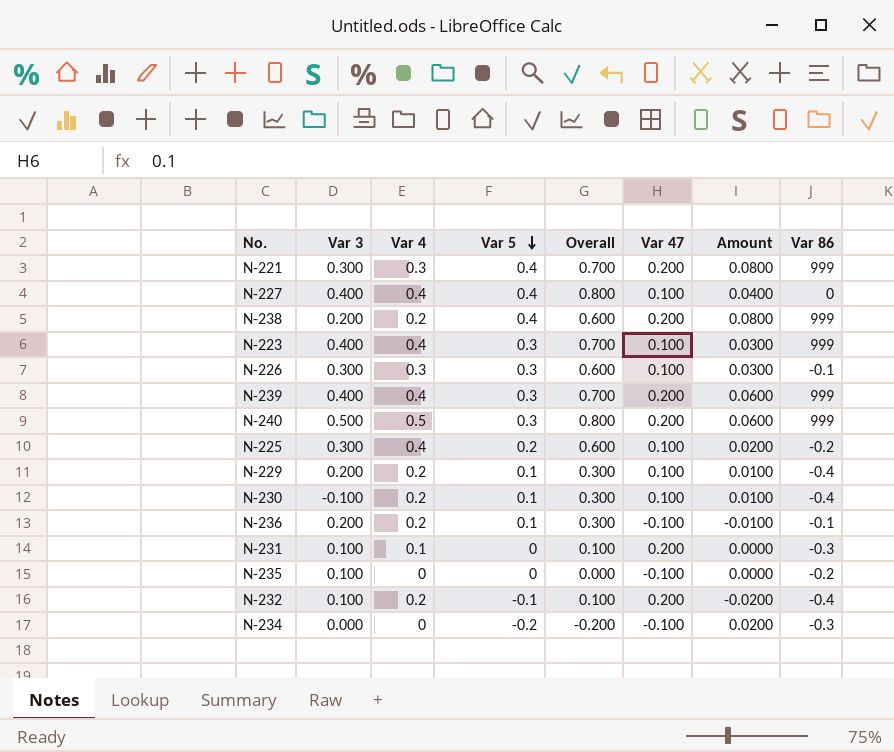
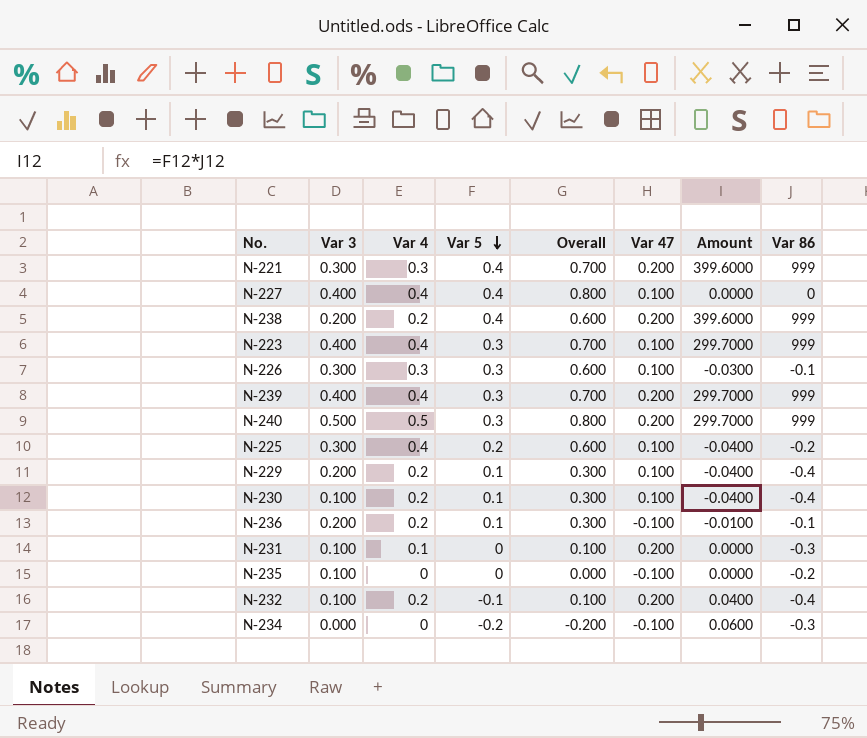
column Amount | formula: [Var 5] * [Var 47] -> [Var 5] * [Var 86]
N-230 | Var 3: -0.100 -> 0.100

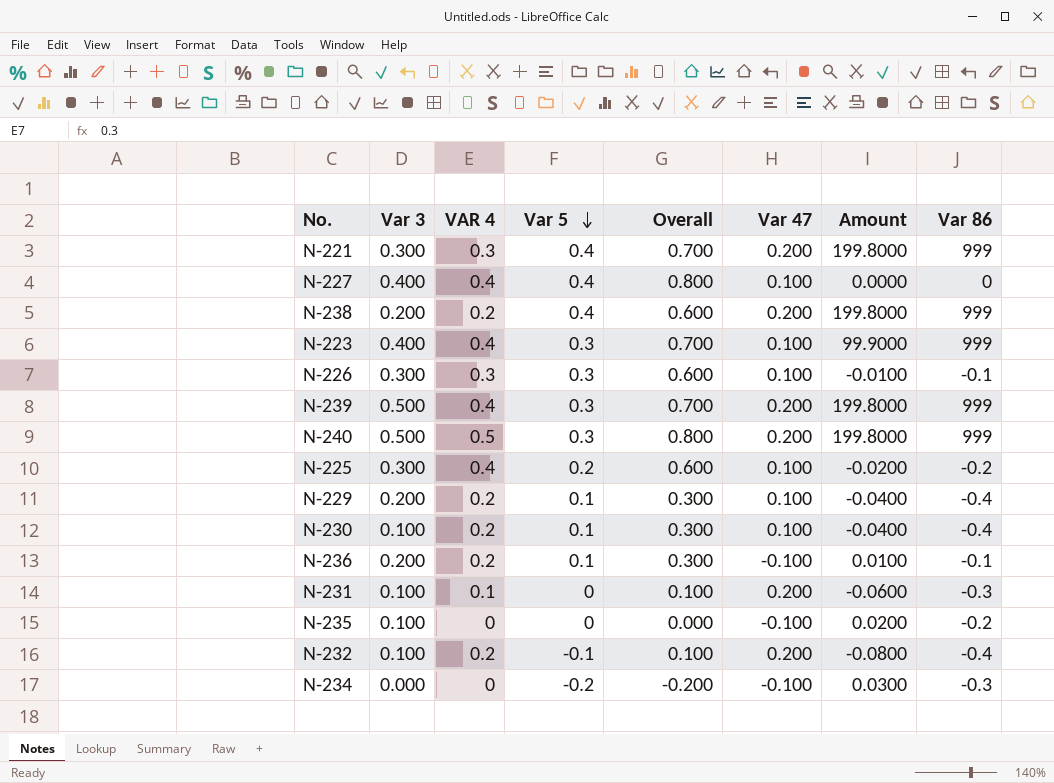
column name: Var 4 -> VAR 4
column Amount | formula: [Var 5] * [Var 86] -> [Var 47] * [Var 86]
N-239 | Var 3: 0.400 -> 0.500

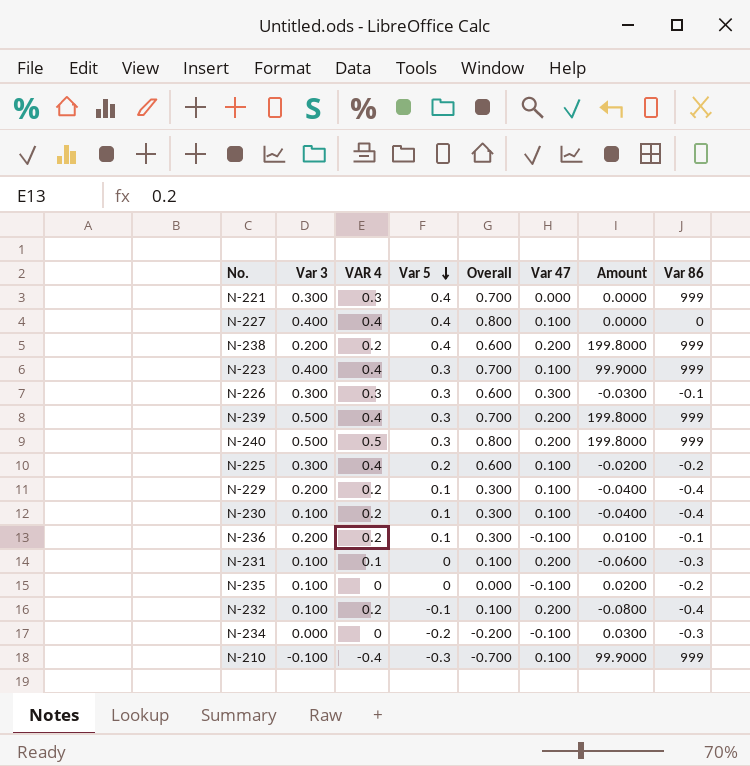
N-221 | Var 47: 0.200 -> 0.000
N-221 | Amount: 199.8000 -> 0.0000
N-226 | Var 47: 0.100 -> 0.300
N-226 | Amount: -0.0100 -> -0.0300
row N-210: none -> -0.100 | -0.4 | -0.3 | -0.700 | 0.100 | 99.9000 | 999

